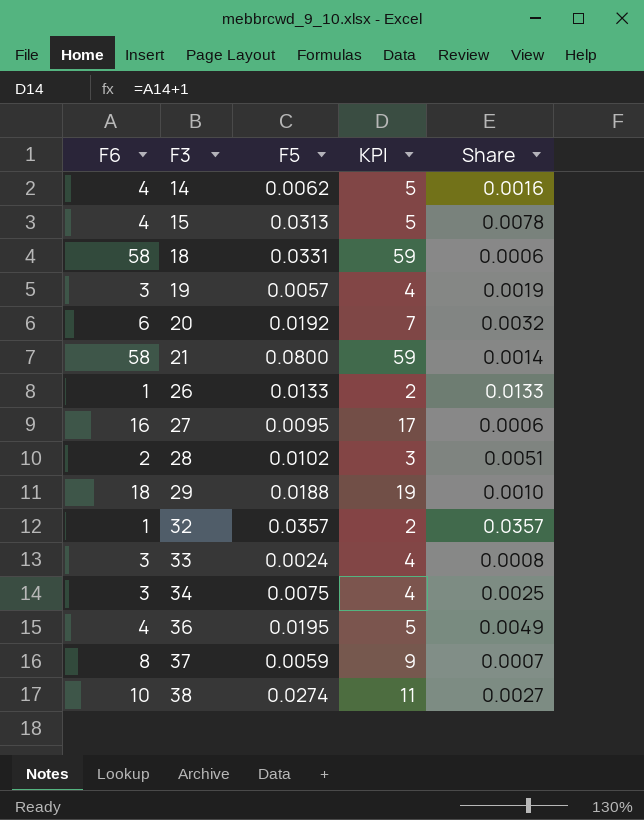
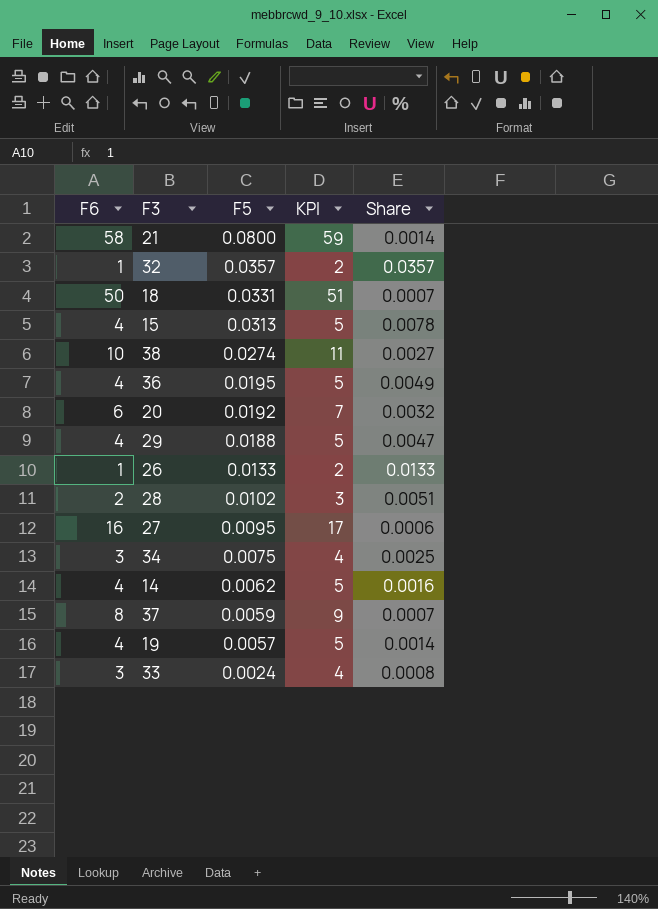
row order: F3 ascending -> F5 descending
18 | F6: 58 -> 50
18 | KPI: 59 -> 51
18 | Share: 0.0006 -> 0.0007
29 | F6: 18 -> 4
29 | KPI: 19 -> 5
29 | Share: 0.0010 -> 0.0047
19 | F6: 3 -> 4
19 | KPI: 4 -> 5
19 | Share: 0.0019 -> 0.0014

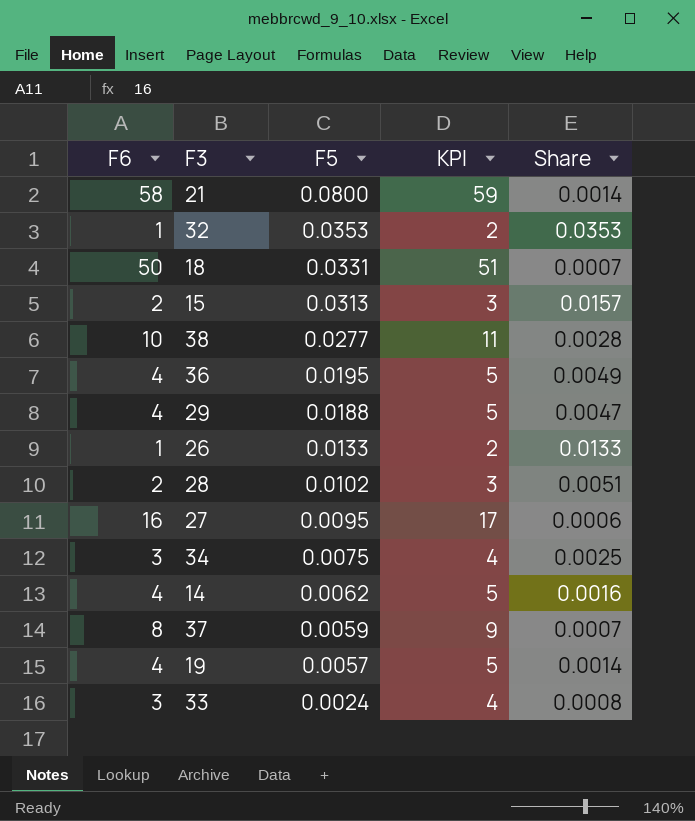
row 20: 6 | 0.0192 | 7 | 0.0032 -> none
32 | F5: 0.0357 -> 0.0353
32 | Share: 0.0357 -> 0.0353
15 | F6: 4 -> 2
15 | KPI: 5 -> 3
15 | Share: 0.0078 -> 0.0157
38 | F5: 0.0274 -> 0.0277
38 | Share: 0.0027 -> 0.0028

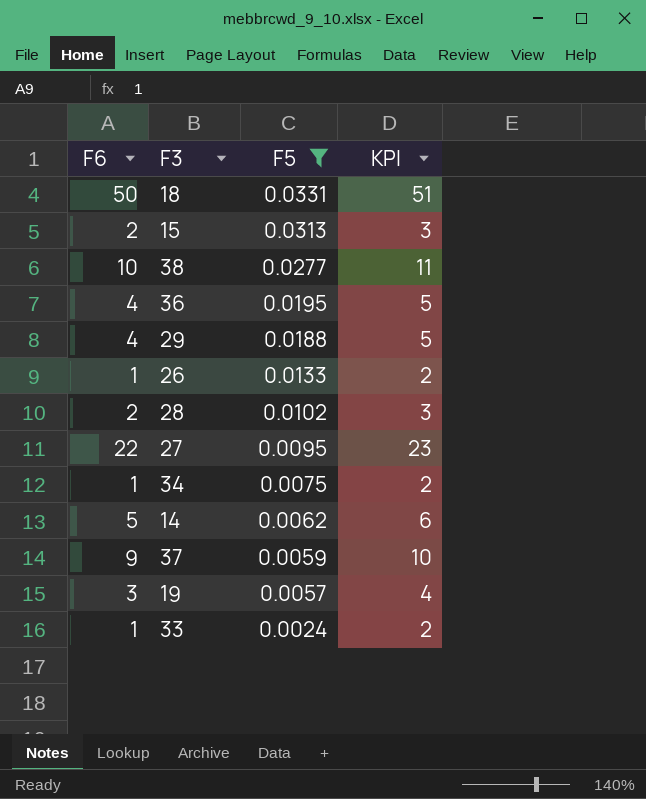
filter: none -> F5 <= 0.0331
column Share | formula: [F5] / [F6] -> none
27 | F6: 16 -> 22
27 | KPI: 17 -> 23
34 | F6: 3 -> 1
34 | KPI: 4 -> 2
14 | F6: 4 -> 5
14 | KPI: 5 -> 6
37 | F6: 8 -> 9
37 | KPI: 9 -> 10
19 | F6: 4 -> 3
19 | KPI: 5 -> 4
33 | F6: 3 -> 1
33 | KPI: 4 -> 2

